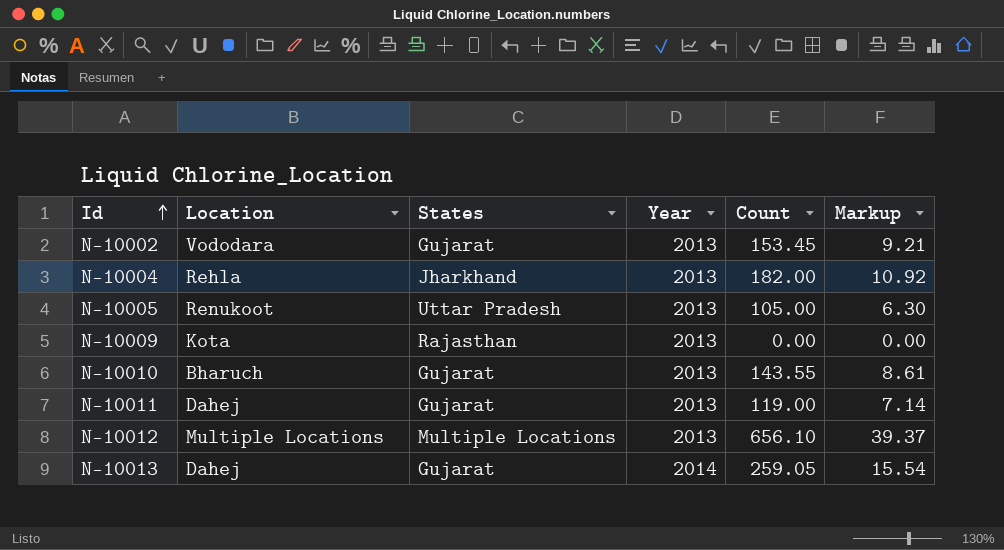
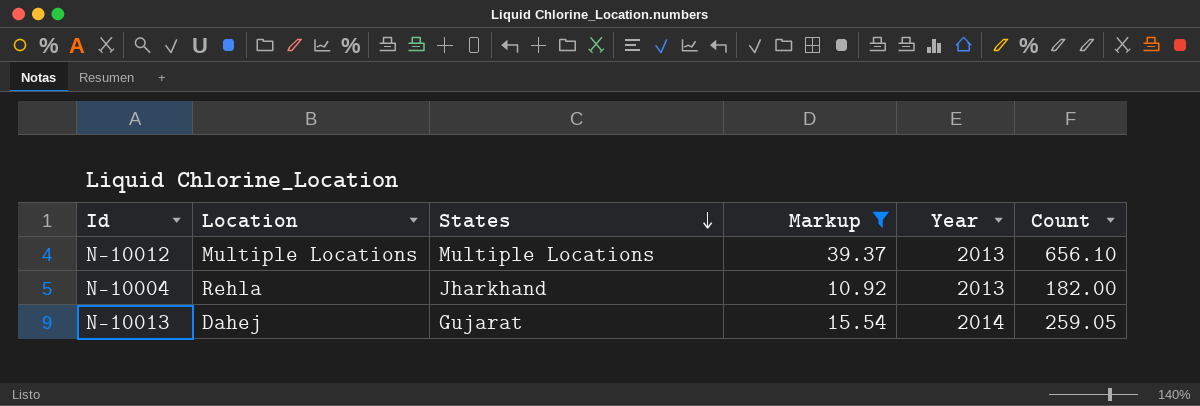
filter: none -> Markup >= 10.92
row order: Id ascending -> States descending
column Markup | position: 6 -> 4

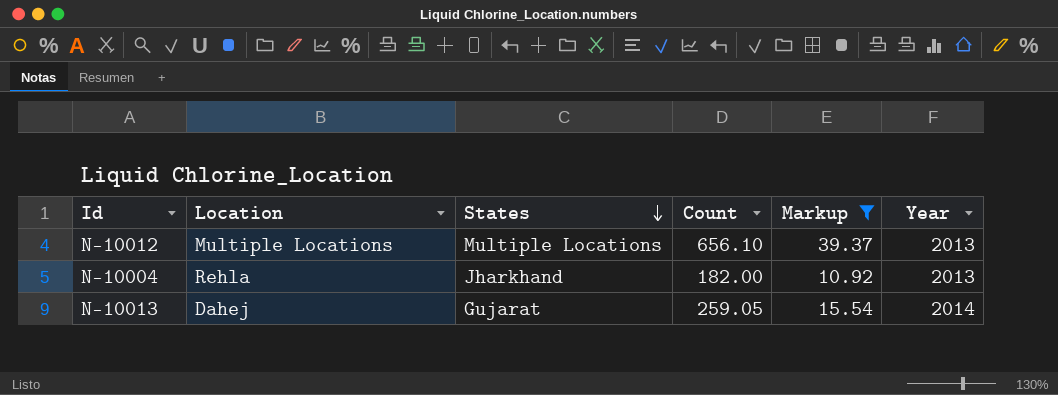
column Count | position: 6 -> 4

